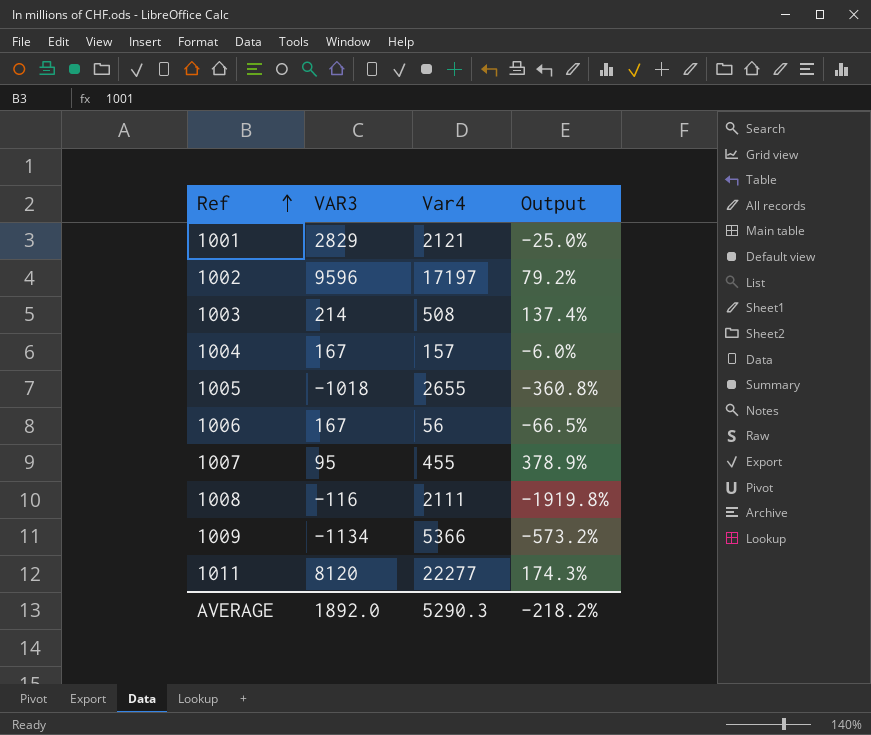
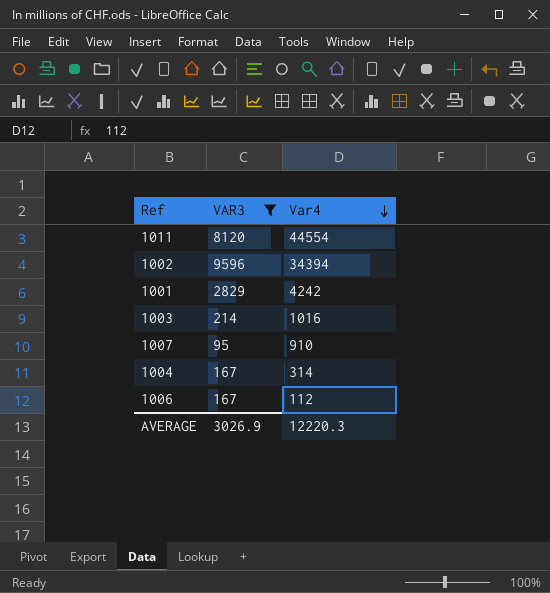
filter: none -> VAR3 >= 95
row order: Ref ascending -> Var4 descending
column Output | formula: ([Var4] - [VAR3]) / [VAR3] -> none
1011 | Var4: 22277 -> 44554
1002 | Var4: 17197 -> 34394
1001 | Var4: 2121 -> 4242
1003 | Var4: 508 -> 1016
1007 | Var4: 455 -> 910
1004 | Var4: 157 -> 314
1006 | Var4: 56 -> 112
AVERAGE | VAR3: 1892.0 -> 3026.9
AVERAGE | Var4: 5290.3 -> 12220.3

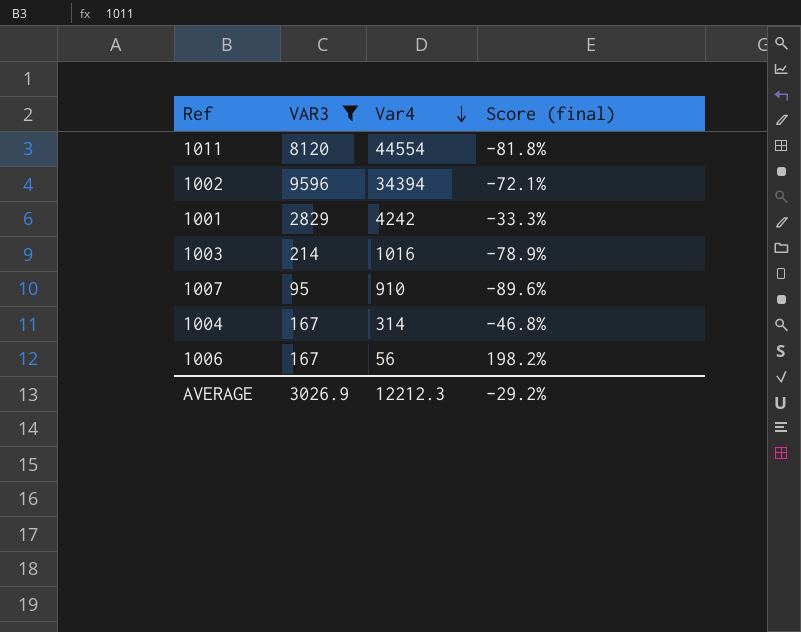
column Score (final) | formula: none -> ([VAR3] - [Var4]) / [Var4]
1006 | Var4: 112 -> 56
AVERAGE | Var4: 12220.3 -> 12212.3

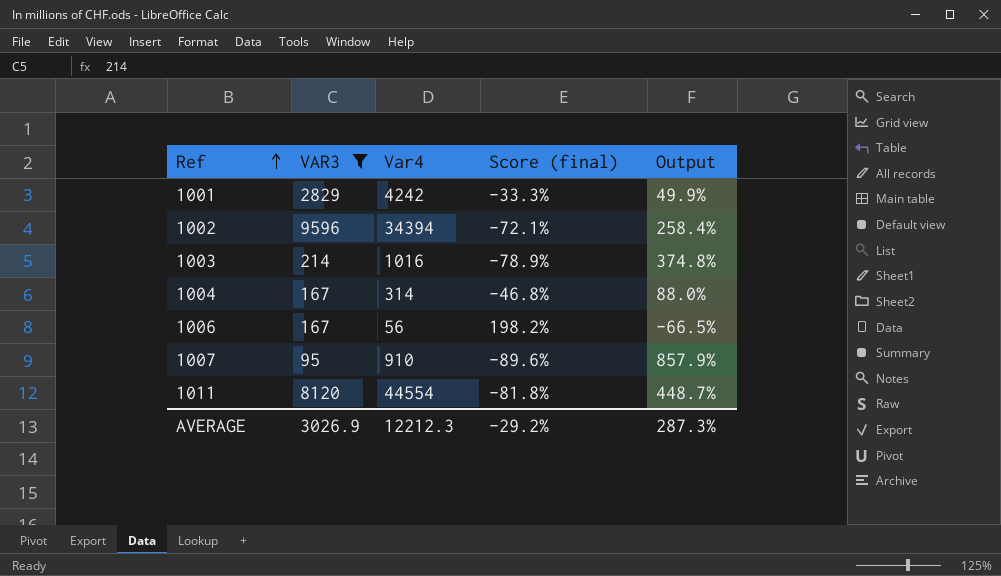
row order: Var4 descending -> Ref ascending
column Output | formula: none -> ([Var4] - [VAR3]) / [VAR3]

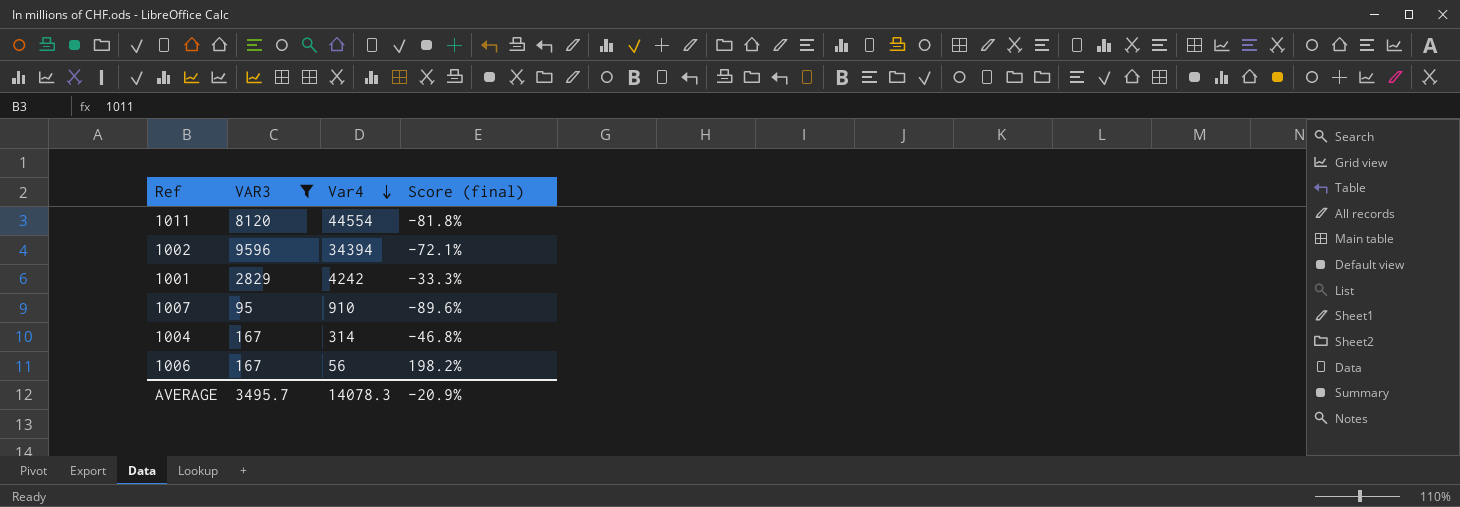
row order: Ref ascending -> Var4 descending
column Output | formula: ([Var4] - [VAR3]) / [VAR3] -> none
row 1003: 214 | 1016 | -78.9% | 374.8% -> none
AVERAGE | VAR3: 3026.9 -> 3495.7
AVERAGE | Var4: 12212.3 -> 14078.3
AVERAGE | Score (final): -29.2% -> -20.9%

